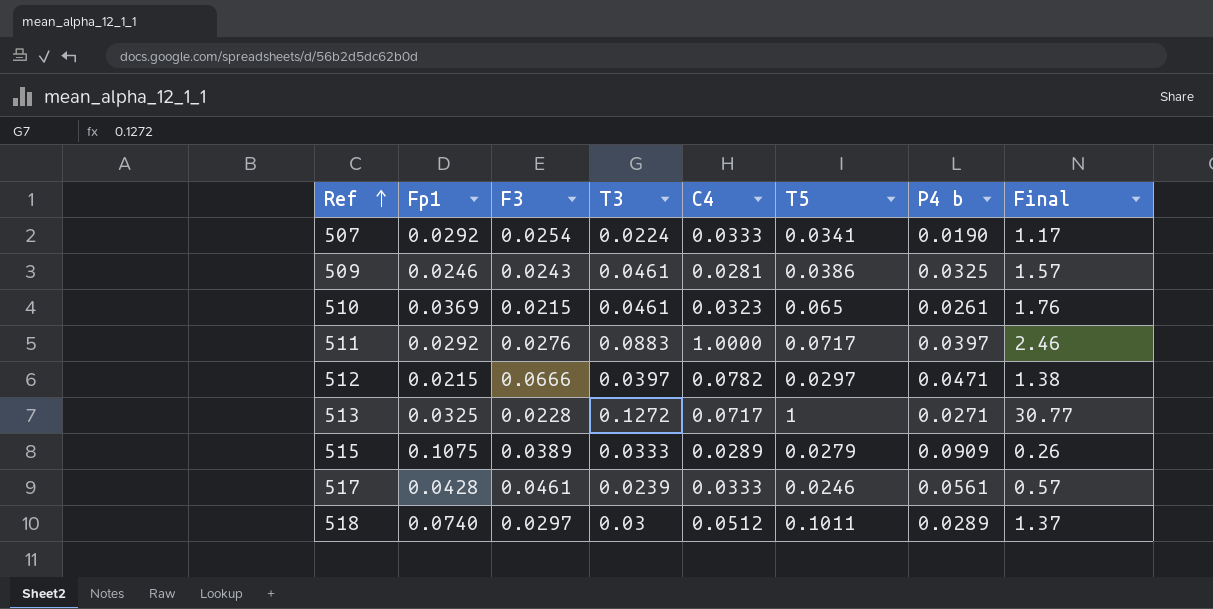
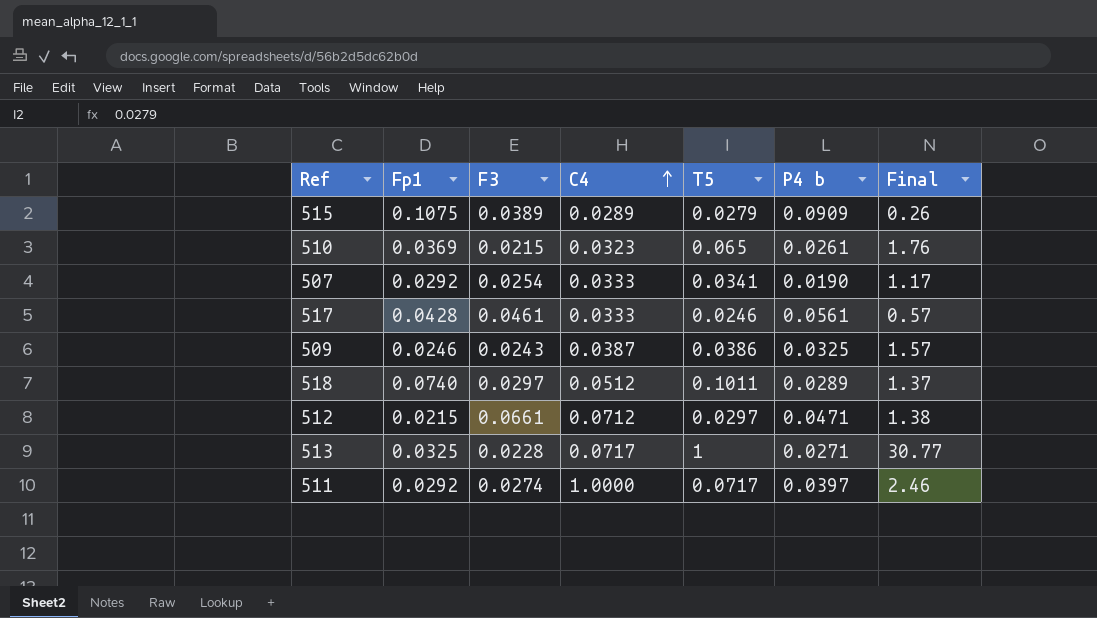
row order: Ref ascending -> C4 ascending
column T3 | position: 4 -> none
509 | C4: 0.0281 -> 0.0387
512 | F3: 0.0666 -> 0.0661
512 | C4: 0.0782 -> 0.0712
511 | F3: 0.0276 -> 0.0274

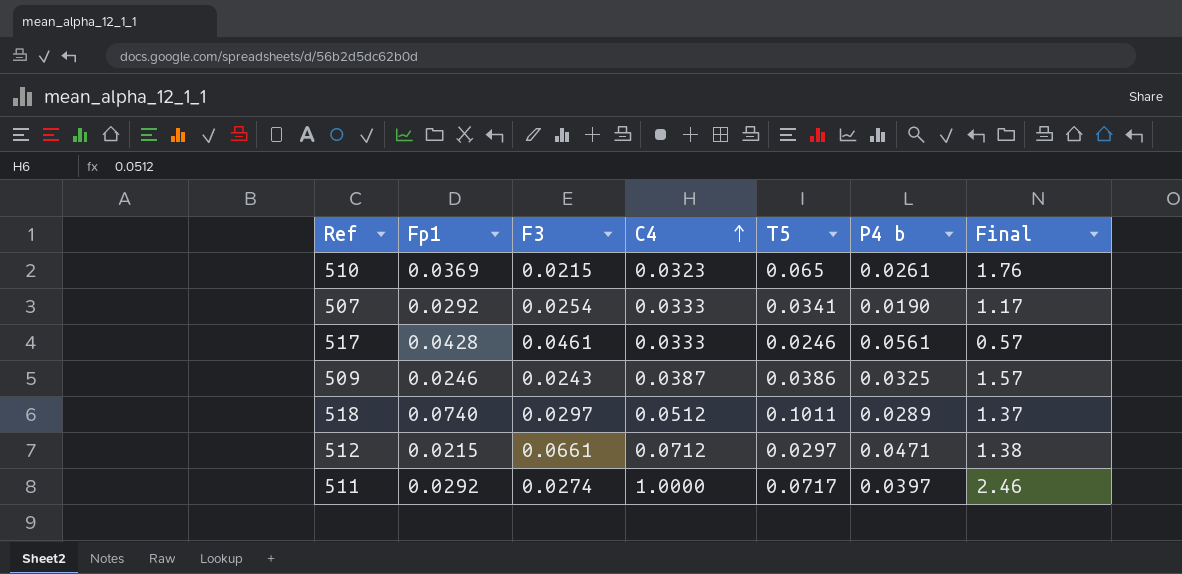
row 515: 0.1075 | 0.0389 | 0.0289 | 0.0279 | 0.0909 | 0.26 -> none
row 513: 0.0325 | 0.0228 | 0.0717 | 1 | 0.0271 | 30.77 -> none

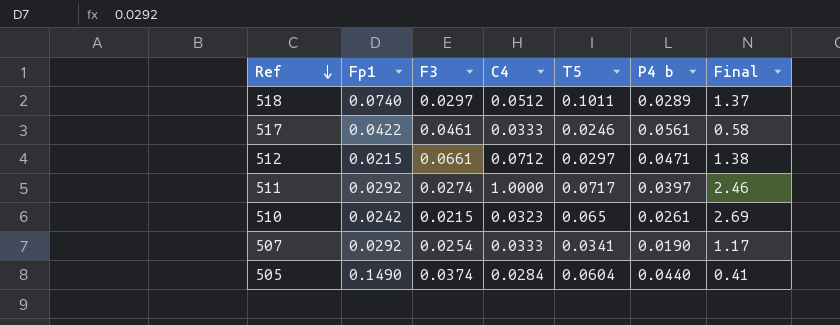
row order: C4 ascending -> Ref descending
row 509: 0.0246 | 0.0243 | 0.0387 | 0.0386 | 0.0325 | 1.57 -> none
517 | Fp1: 0.0428 -> 0.0422
517 | Final: 0.57 -> 0.58
510 | Fp1: 0.0369 -> 0.0242
510 | Final: 1.76 -> 2.69
row 505: none -> 0.1490 | 0.0374 | 0.0284 | 0.0604 | 0.0440 | 0.41

